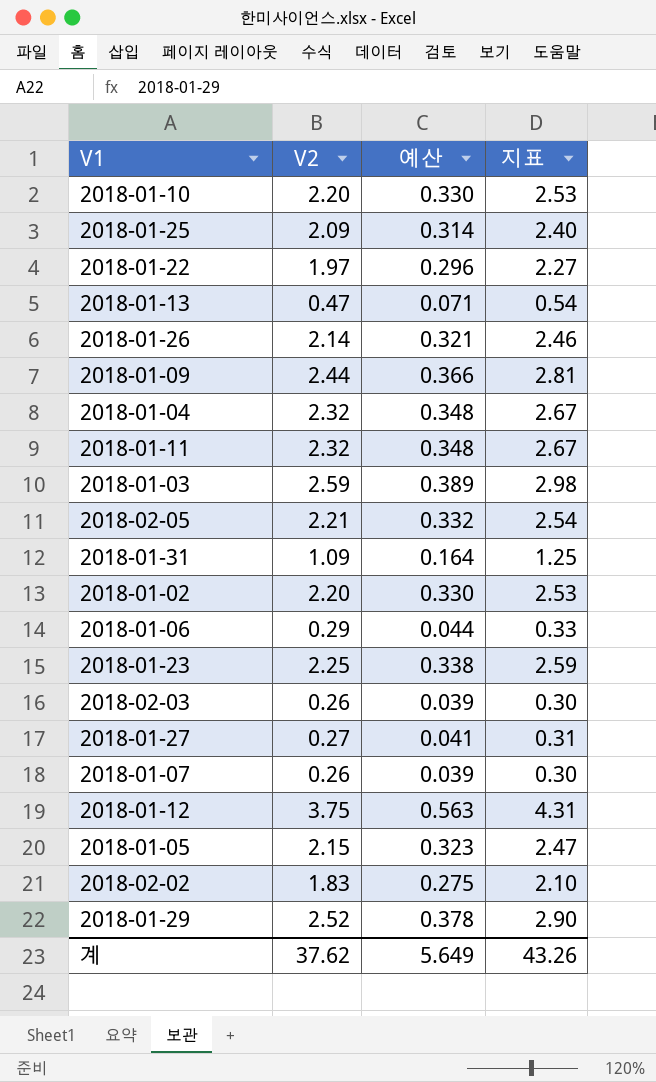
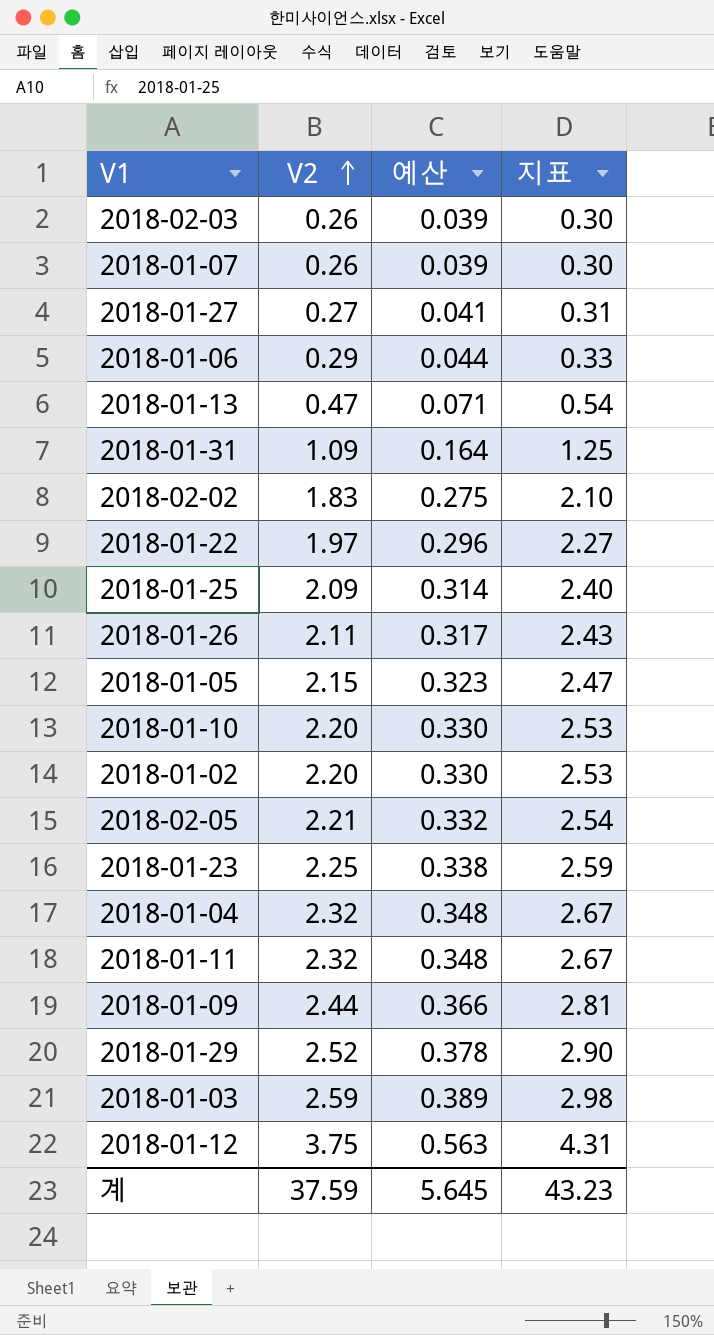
row order: none -> V2 ascending
2018-01-26 | V2: 2.14 -> 2.11
2018-01-26 | 예산: 0.321 -> 0.317
2018-01-26 | 지표: 2.46 -> 2.43
계 | V2: 37.62 -> 37.59
계 | 예산: 5.649 -> 5.645
계 | 지표: 43.26 -> 43.23

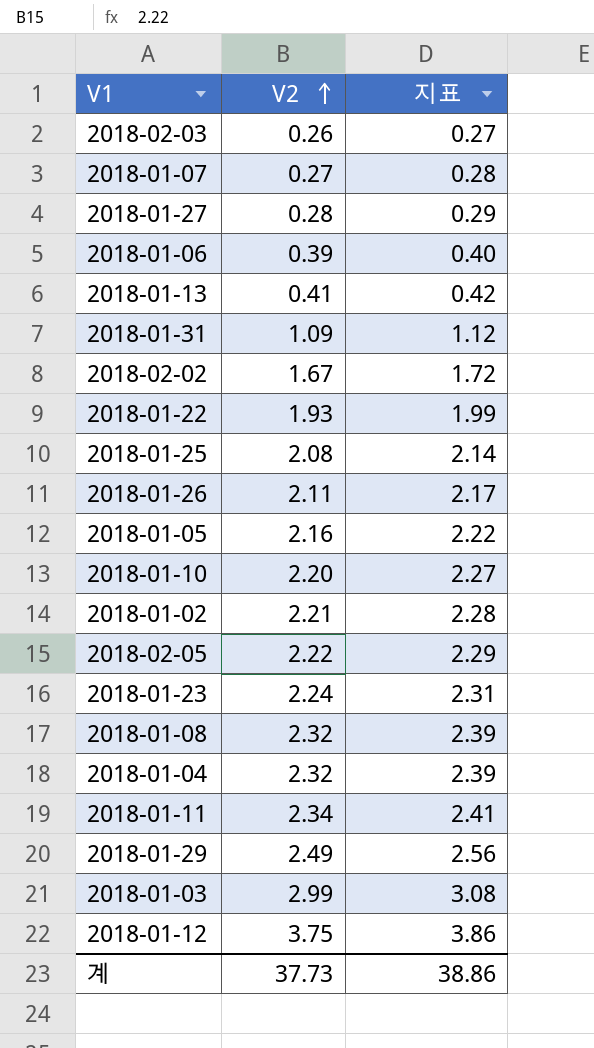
column 예산 | formula: [V2] * 0.15 -> none
column 지표 | formula: [V2] * 1.15 -> [V2] * 1.03
row 2018-01-09: 2.44 | 0.366 | 2.81 -> none
2018-01-07 | V2: 0.26 -> 0.27
2018-01-27 | V2: 0.27 -> 0.28
2018-01-06 | V2: 0.29 -> 0.39
2018-01-13 | V2: 0.47 -> 0.41
2018-02-02 | V2: 1.83 -> 1.67
2018-01-22 | V2: 1.97 -> 1.93
2018-01-25 | V2: 2.09 -> 2.08
2018-01-05 | V2: 2.15 -> 2.16
2018-01-02 | V2: 2.20 -> 2.21
2018-02-05 | V2: 2.21 -> 2.22
2018-01-23 | V2: 2.25 -> 2.24
row 2018-01-08: none -> 2.32 | 2.39
2018-01-11 | V2: 2.32 -> 2.34
2018-01-29 | V2: 2.52 -> 2.49
2018-01-03 | V2: 2.59 -> 2.99
계 | V2: 37.59 -> 37.73
계 | 지표: 43.23 -> 38.86

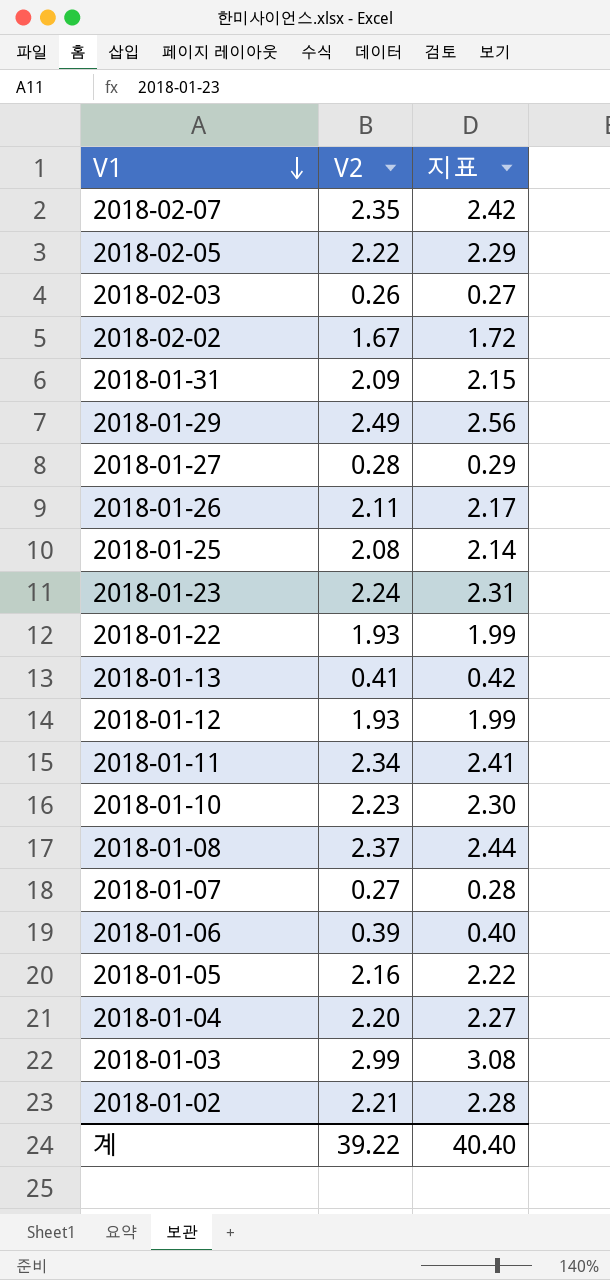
row order: V2 ascending -> V1 descending
row 2018-02-07: none -> 2.35 | 2.42
2018-01-31 | V2: 1.09 -> 2.09
2018-01-31 | 지표: 1.12 -> 2.15
2018-01-12 | V2: 3.75 -> 1.93
2018-01-12 | 지표: 3.86 -> 1.99
2018-01-10 | V2: 2.20 -> 2.23
2018-01-10 | 지표: 2.27 -> 2.30
2018-01-08 | V2: 2.32 -> 2.37
2018-01-08 | 지표: 2.39 -> 2.44
2018-01-04 | V2: 2.32 -> 2.20
2018-01-04 | 지표: 2.39 -> 2.27
계 | V2: 37.73 -> 39.22
계 | 지표: 38.86 -> 40.40

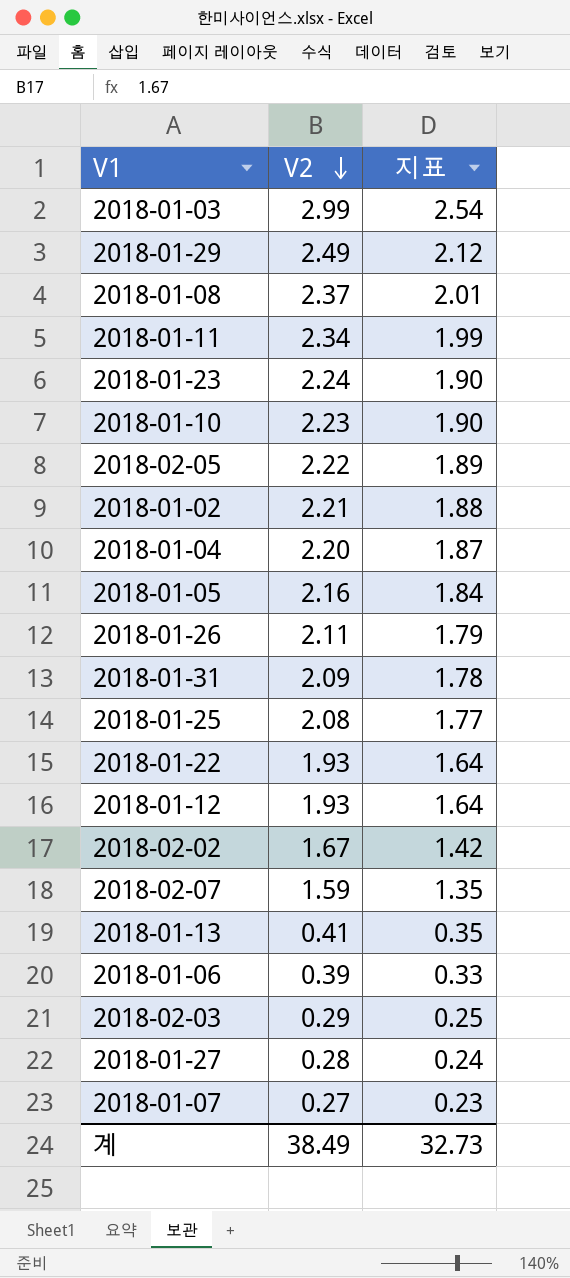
row order: V1 descending -> V2 descending
column 지표 | formula: [V2] * 1.03 -> [V2] * 0.85
2018-02-07 | V2: 2.35 -> 1.59
2018-02-03 | V2: 0.26 -> 0.29
계 | V2: 39.22 -> 38.49
계 | 지표: 40.40 -> 32.73

